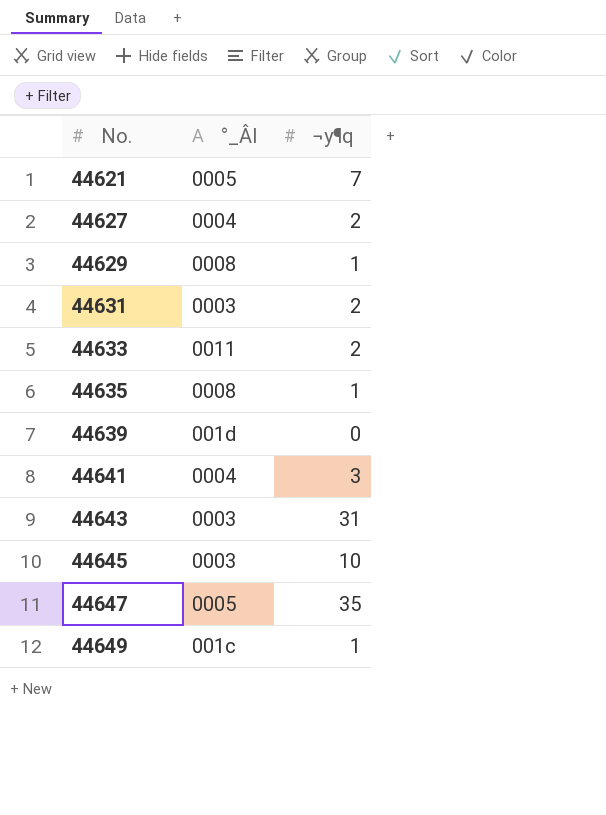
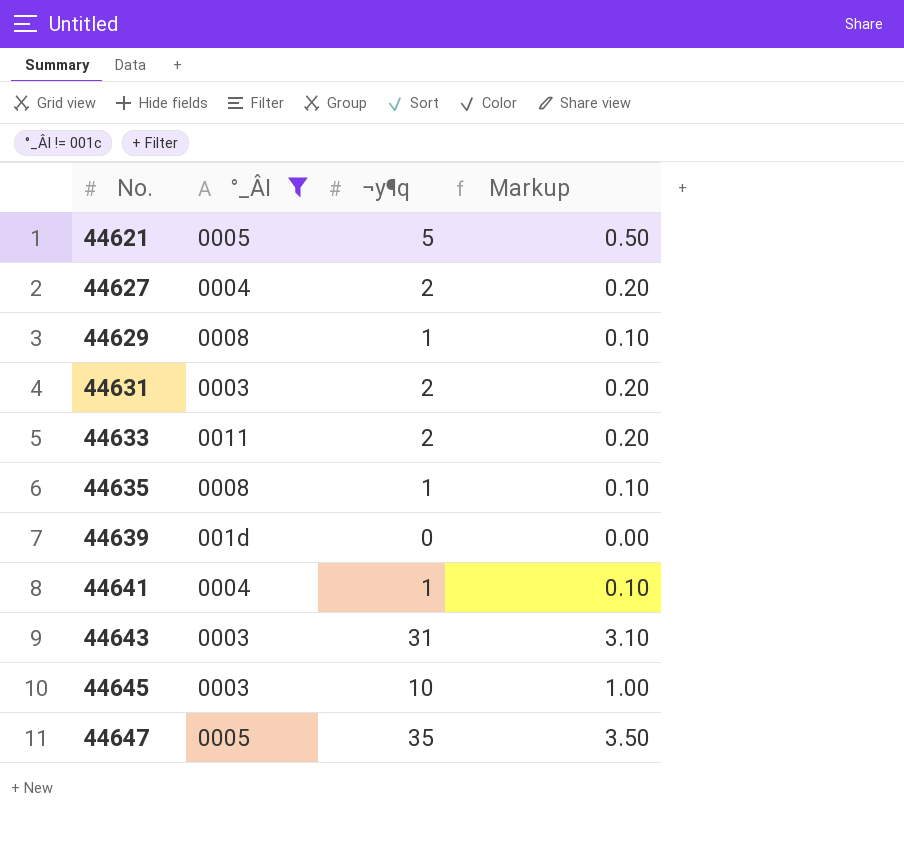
filter: none -> °_ÂI != 001c
column Markup | formula: none -> [¬y¶q] * 0.1
44621 | ¬y¶q: 7 -> 5
44641 | ¬y¶q: 3 -> 1

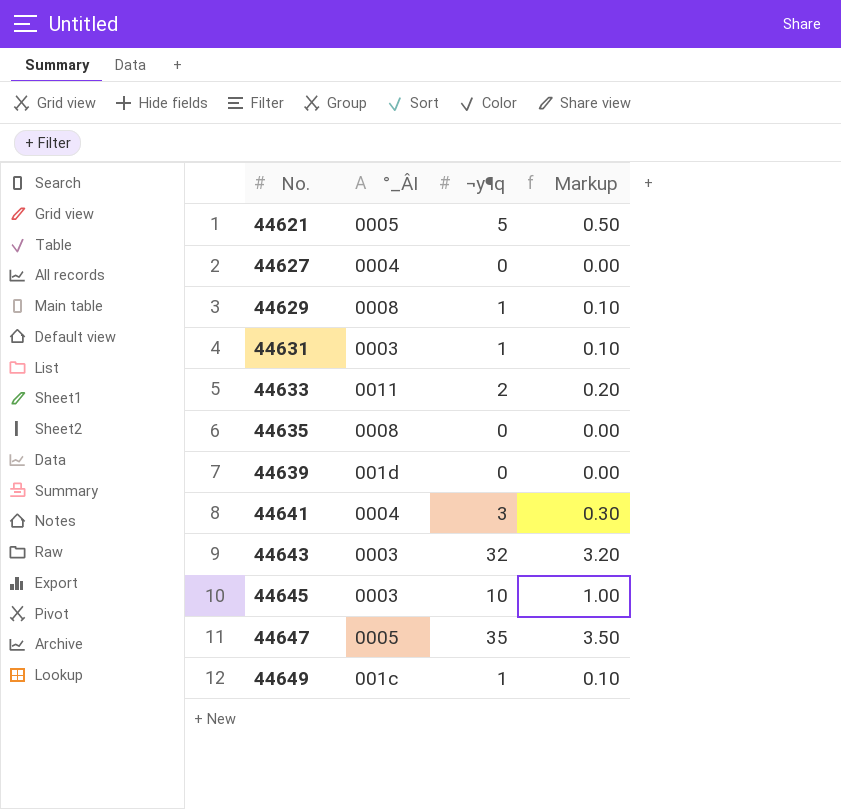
filter: °_ÂI != 001c -> none
44627 | ¬y¶q: 2 -> 0
44627 | Markup: 0.20 -> 0.00
44631 | ¬y¶q: 2 -> 1
44631 | Markup: 0.20 -> 0.10
44635 | ¬y¶q: 1 -> 0
44635 | Markup: 0.10 -> 0.00
44641 | ¬y¶q: 1 -> 3
44641 | Markup: 0.10 -> 0.30
44643 | ¬y¶q: 31 -> 32
44643 | Markup: 3.10 -> 3.20

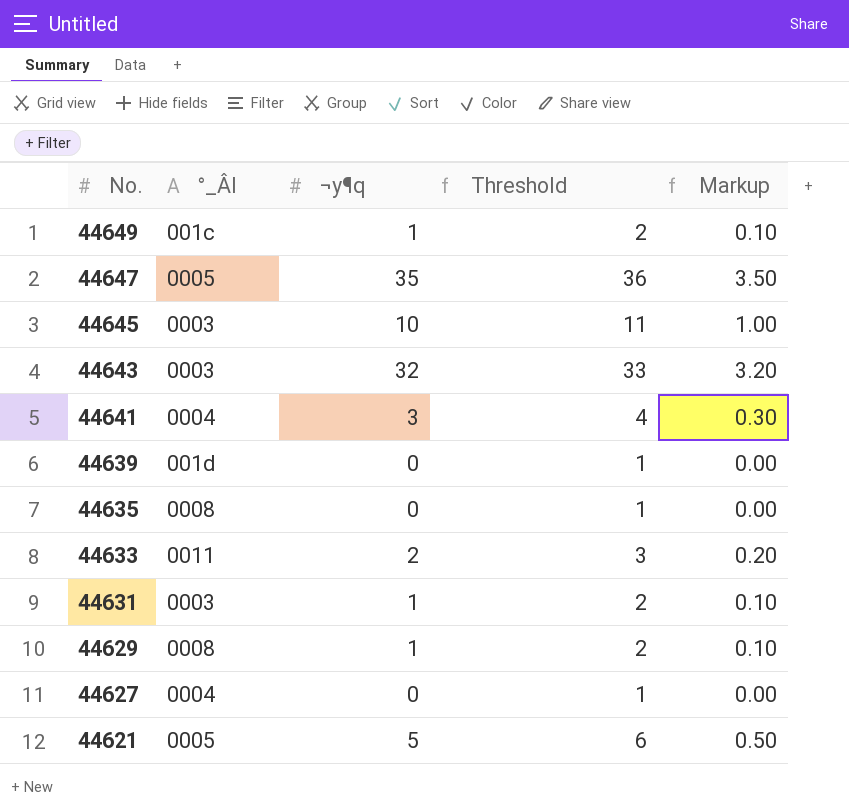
row order: No. ascending -> No. descending
column Threshold | formula: none -> [¬y¶q] + 1

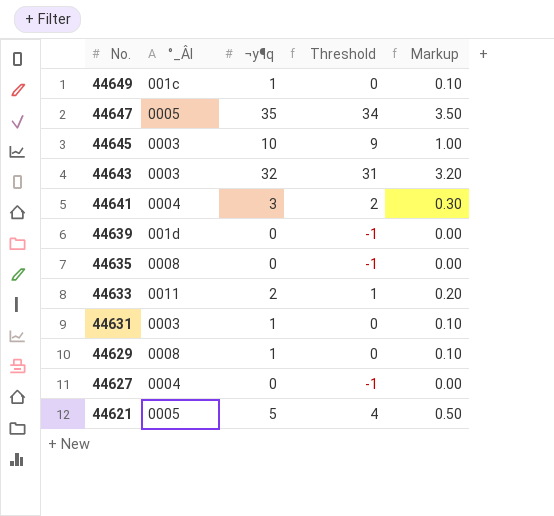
column Threshold | formula: [¬y¶q] + 1 -> [¬y¶q] - 1

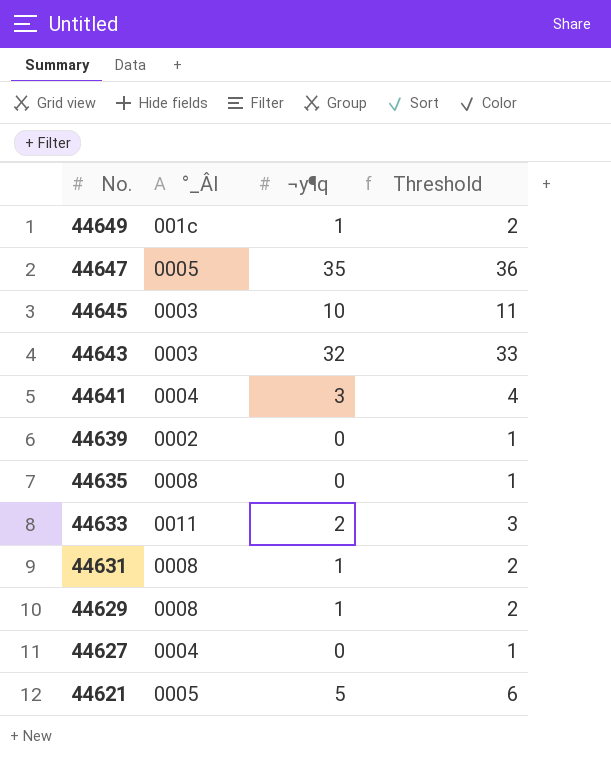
column Markup | formula: [¬y¶q] * 0.1 -> none
column Threshold | formula: [¬y¶q] - 1 -> [¬y¶q] + 1
44639 | °_ÂI: 001d -> 0002
44631 | °_ÂI: 0003 -> 0008

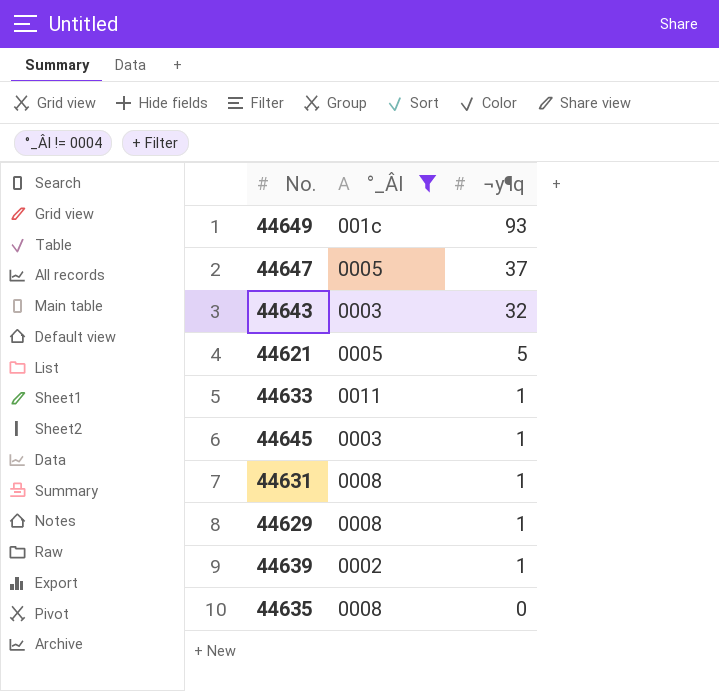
filter: none -> °_ÂI != 0004
row order: No. descending -> ¬y¶q descending
column Threshold | formula: [¬y¶q] + 1 -> none
44649 | ¬y¶q: 1 -> 93
44647 | ¬y¶q: 35 -> 37
44633 | ¬y¶q: 2 -> 1
44645 | ¬y¶q: 10 -> 1
44639 | ¬y¶q: 0 -> 1

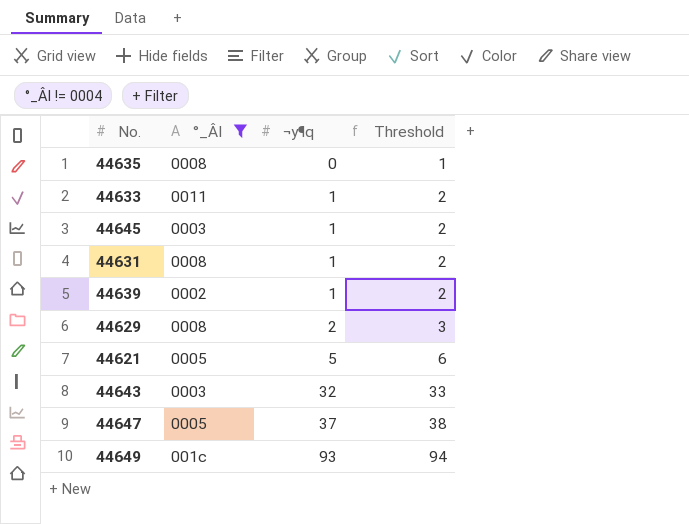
row order: ¬y¶q descending -> ¬y¶q ascending
column Threshold | formula: none -> [¬y¶q] + 1
44629 | ¬y¶q: 1 -> 2

